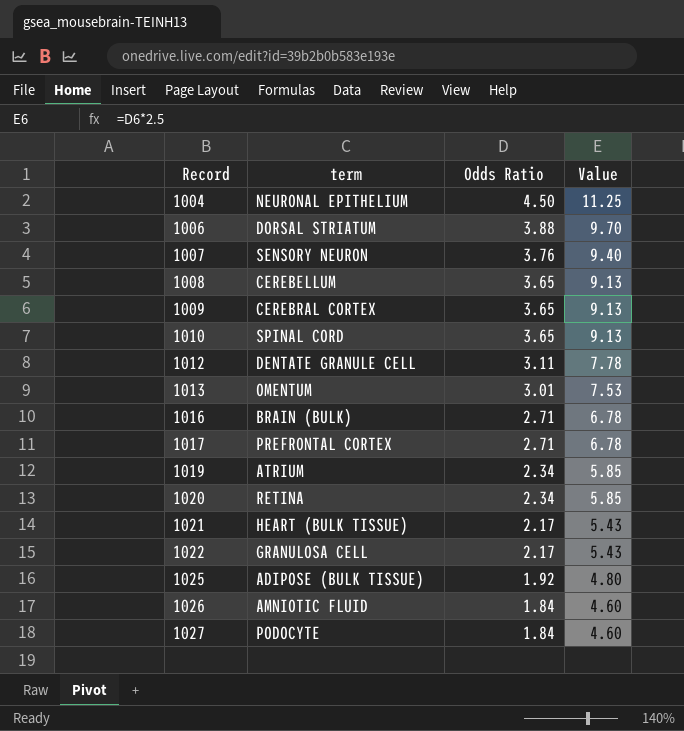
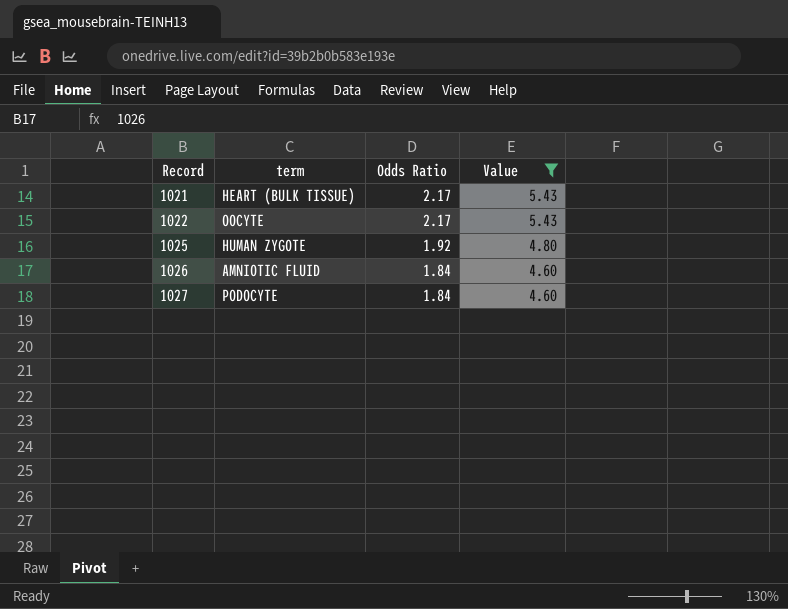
filter: none -> Value <= 5.43
1022 | term: GRANULOSA CELL -> OOCYTE
1025 | term: ADIPOSE (BULK TISSUE) -> HUMAN ZYGOTE

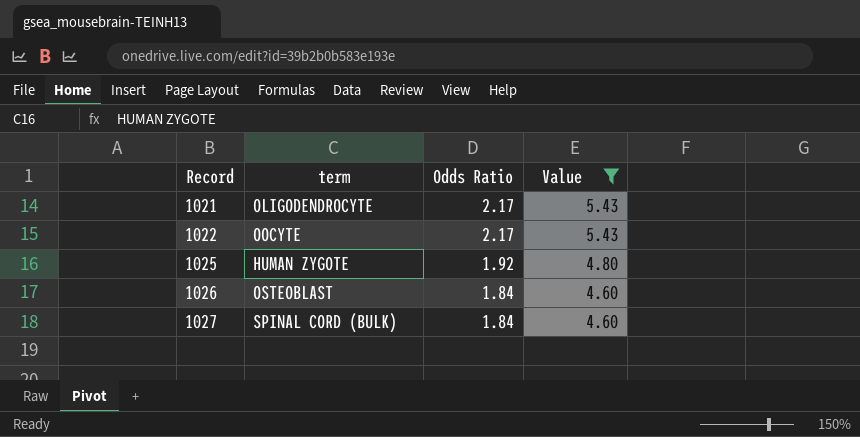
1021 | term: HEART (BULK TISSUE) -> OLIGODENDROCYTE
1026 | term: AMNIOTIC FLUID -> OSTEOBLAST
1027 | term: PODOCYTE -> SPINAL CORD (BULK)

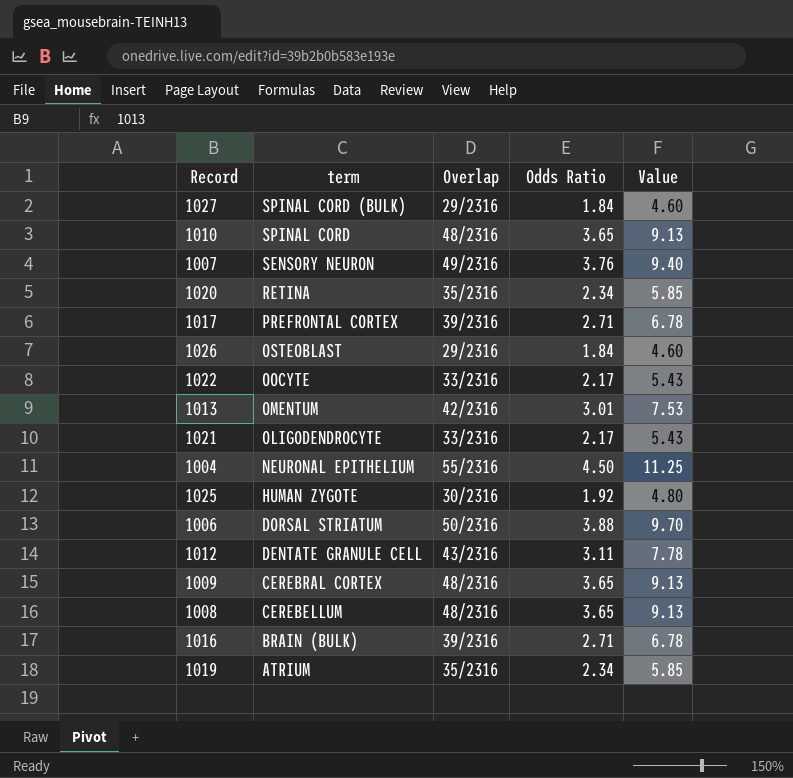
filter: Value <= 5.43 -> none
row order: Record ascending -> term descending
column Overlap | position: none -> 3

